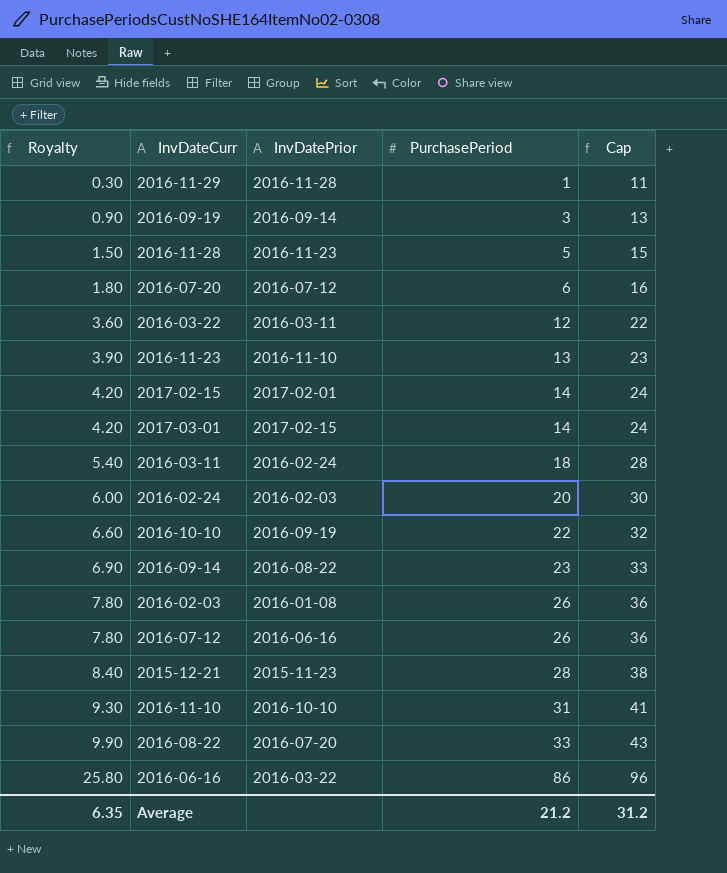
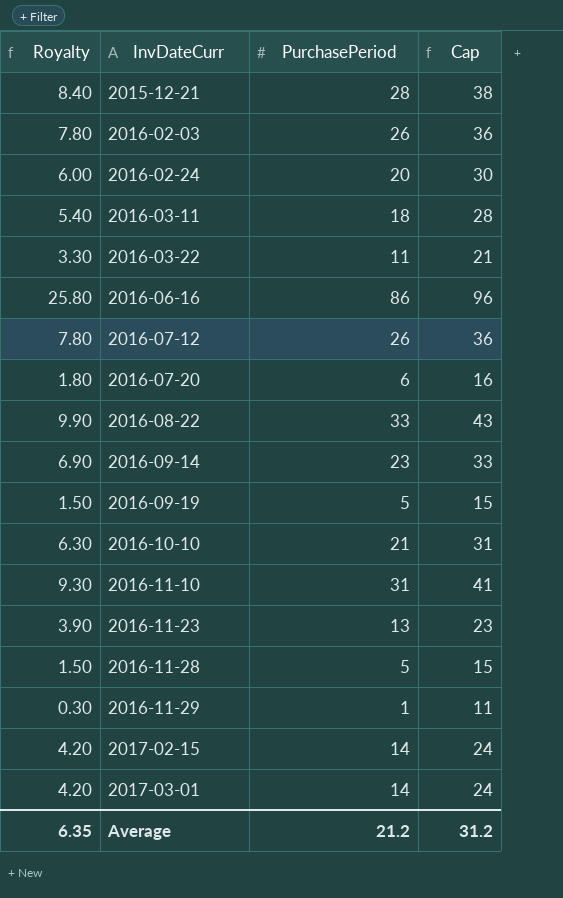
row order: Royalty ascending -> InvDateCurr ascending
column InvDatePrior | position: 3 -> none
2016-03-22 | Royalty: 3.60 -> 3.30
2016-03-22 | PurchasePeriod: 12 -> 11
2016-03-22 | Cap: 22 -> 21
2016-09-19 | Royalty: 0.90 -> 1.50
2016-09-19 | PurchasePeriod: 3 -> 5
2016-09-19 | Cap: 13 -> 15
2016-10-10 | Royalty: 6.60 -> 6.30
2016-10-10 | PurchasePeriod: 22 -> 21
2016-10-10 | Cap: 32 -> 31

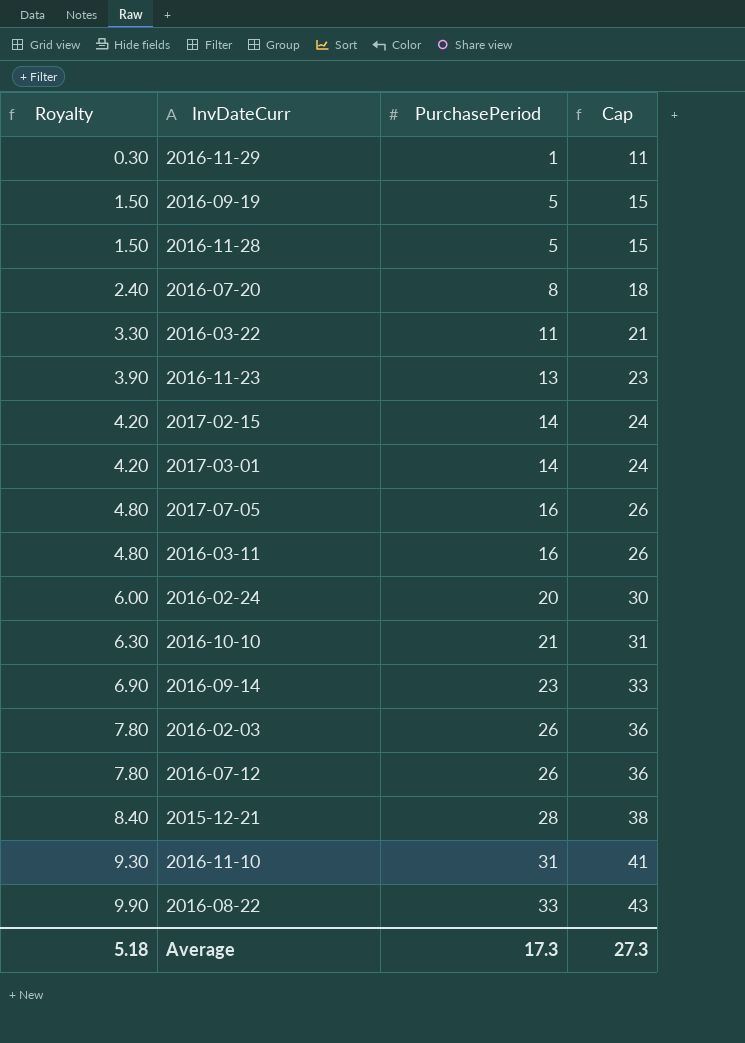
row order: InvDateCurr ascending -> Royalty ascending
row 2016-06-16: 25.80 | 86 | 96 -> none
2016-07-20 | Royalty: 1.80 -> 2.40
2016-07-20 | PurchasePeriod: 6 -> 8
2016-07-20 | Cap: 16 -> 18
row 2017-07-05: none -> 4.80 | 16 | 26
2016-03-11 | Royalty: 5.40 -> 4.80
2016-03-11 | PurchasePeriod: 18 -> 16
2016-03-11 | Cap: 28 -> 26
Average | Royalty: 6.35 -> 5.18
Average | PurchasePeriod: 21.2 -> 17.3
Average | Cap: 31.2 -> 27.3

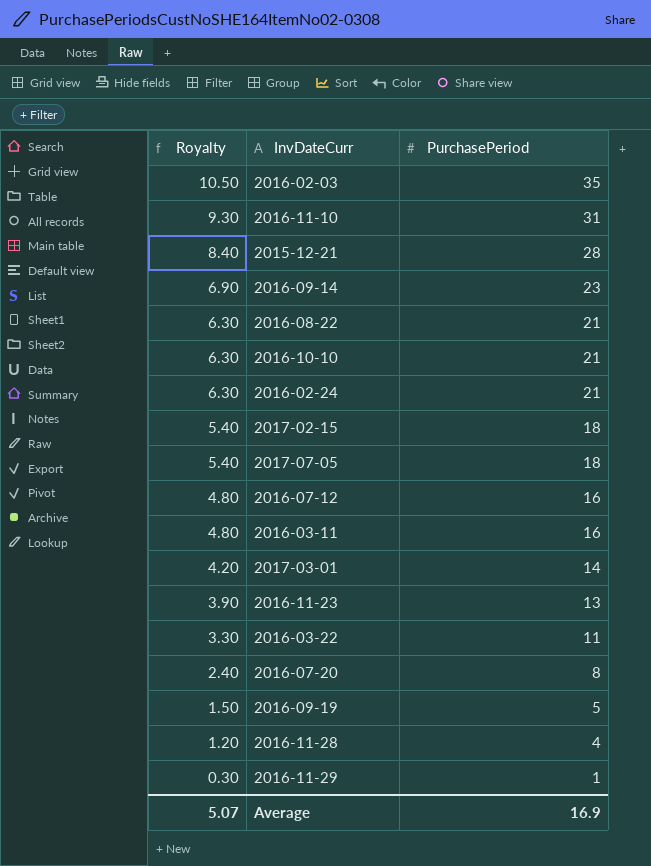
row order: Royalty ascending -> Royalty descending
column Cap | formula: [PurchasePeriod] + 10 -> none
2016-02-03 | Royalty: 7.80 -> 10.50
2016-02-03 | PurchasePeriod: 26 -> 35
2016-08-22 | Royalty: 9.90 -> 6.30
2016-08-22 | PurchasePeriod: 33 -> 21
2016-02-24 | Royalty: 6.00 -> 6.30
2016-02-24 | PurchasePeriod: 20 -> 21
2017-02-15 | Royalty: 4.20 -> 5.40
2017-02-15 | PurchasePeriod: 14 -> 18
2017-07-05 | Royalty: 4.80 -> 5.40
2017-07-05 | PurchasePeriod: 16 -> 18
2016-07-12 | Royalty: 7.80 -> 4.80
2016-07-12 | PurchasePeriod: 26 -> 16
2016-11-28 | Royalty: 1.50 -> 1.20
2016-11-28 | PurchasePeriod: 5 -> 4
Average | Royalty: 5.18 -> 5.07
Average | PurchasePeriod: 17.3 -> 16.9

